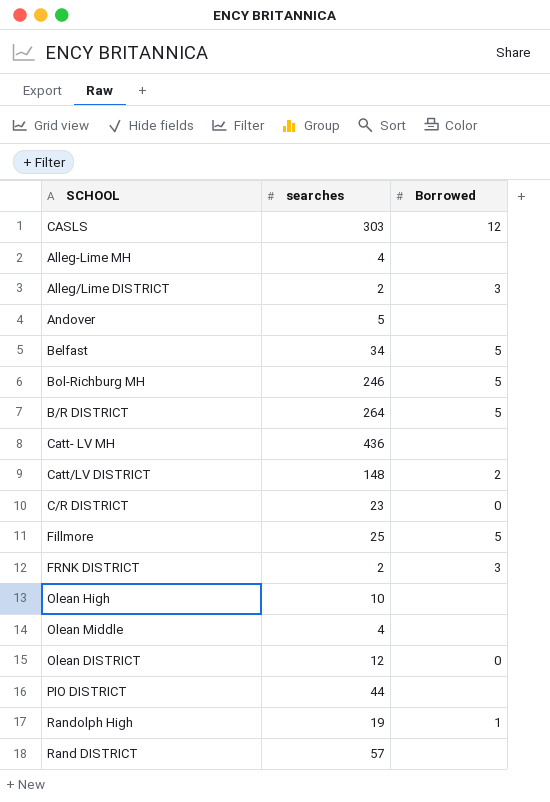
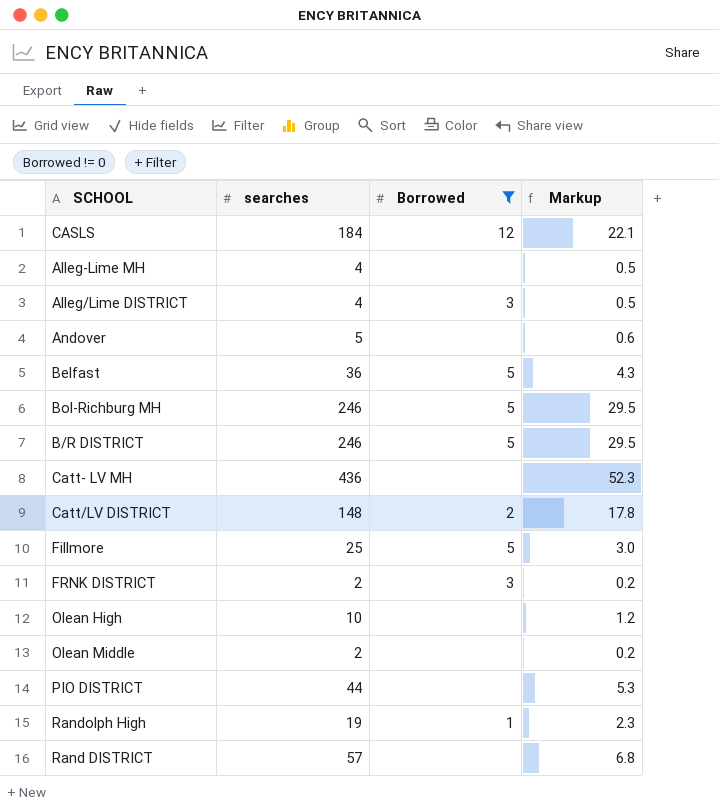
filter: none -> Borrowed != 0
column Markup | formula: none -> [searches] * 0.12
CASLS | searches: 303 -> 184
Alleg/Lime DISTRICT | searches: 2 -> 4
Belfast | searches: 34 -> 36
B/R DISTRICT | searches: 264 -> 246
Olean Middle | searches: 4 -> 2

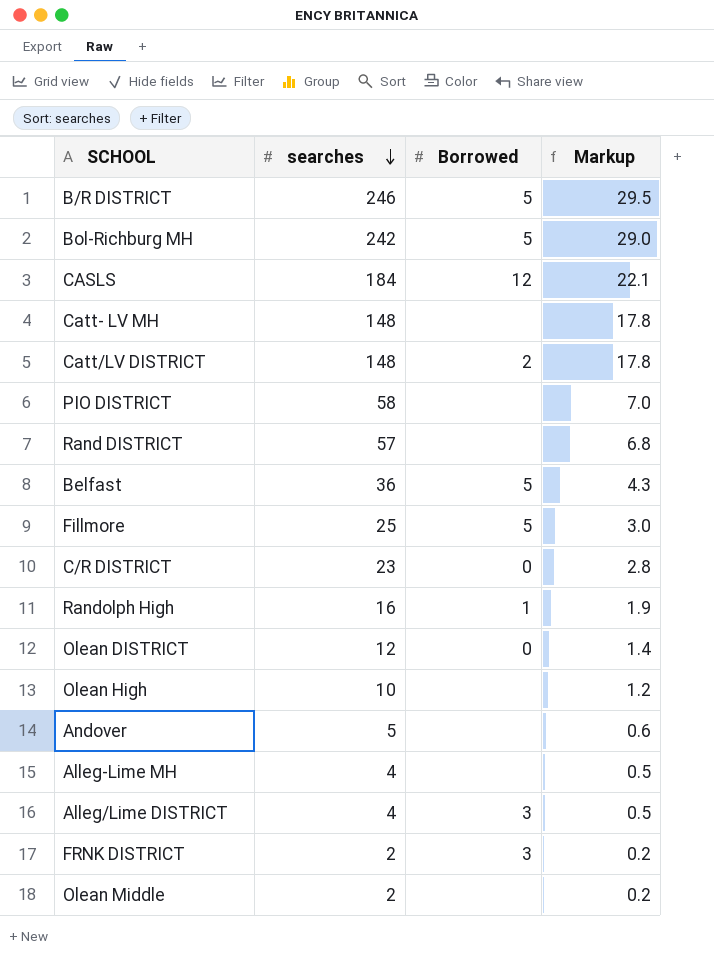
filter: Borrowed != 0 -> none
row order: none -> searches descending
Bol-Richburg MH | searches: 246 -> 242
Bol-Richburg MH | Markup: 29.5 -> 29.0
Catt- LV MH | searches: 436 -> 148
Catt- LV MH | Markup: 52.3 -> 17.8
PIO DISTRICT | searches: 44 -> 58
PIO DISTRICT | Markup: 5.3 -> 7.0
Randolph High | searches: 19 -> 16
Randolph High | Markup: 2.3 -> 1.9

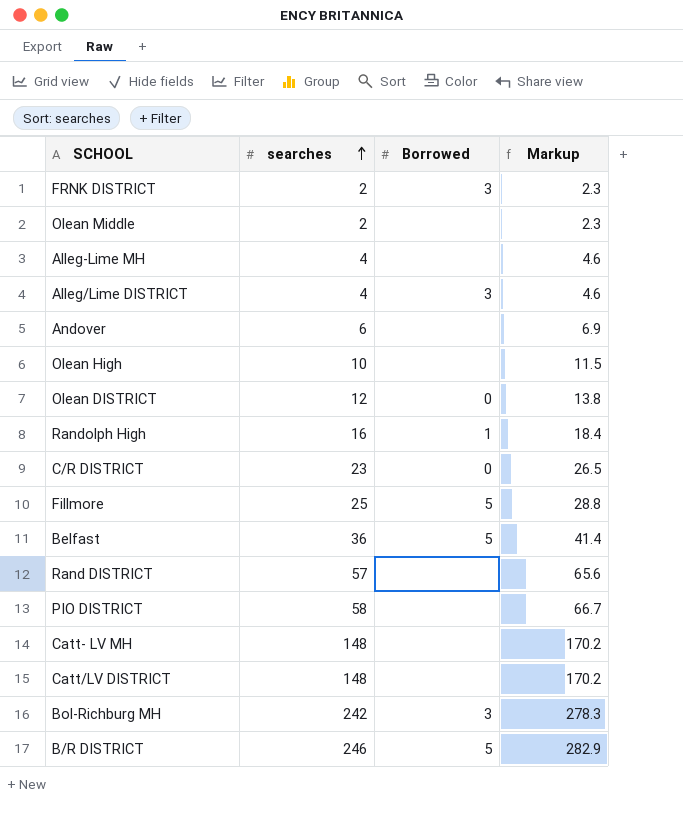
row order: searches descending -> searches ascending
column Markup | formula: [searches] * 0.12 -> [searches] * 1.15
row CASLS: 184 | 12 | 22.1 -> none
Andover | searches: 5 -> 6
Catt/LV DISTRICT | Borrowed: 2 -> none
Bol-Richburg MH | Borrowed: 5 -> 3

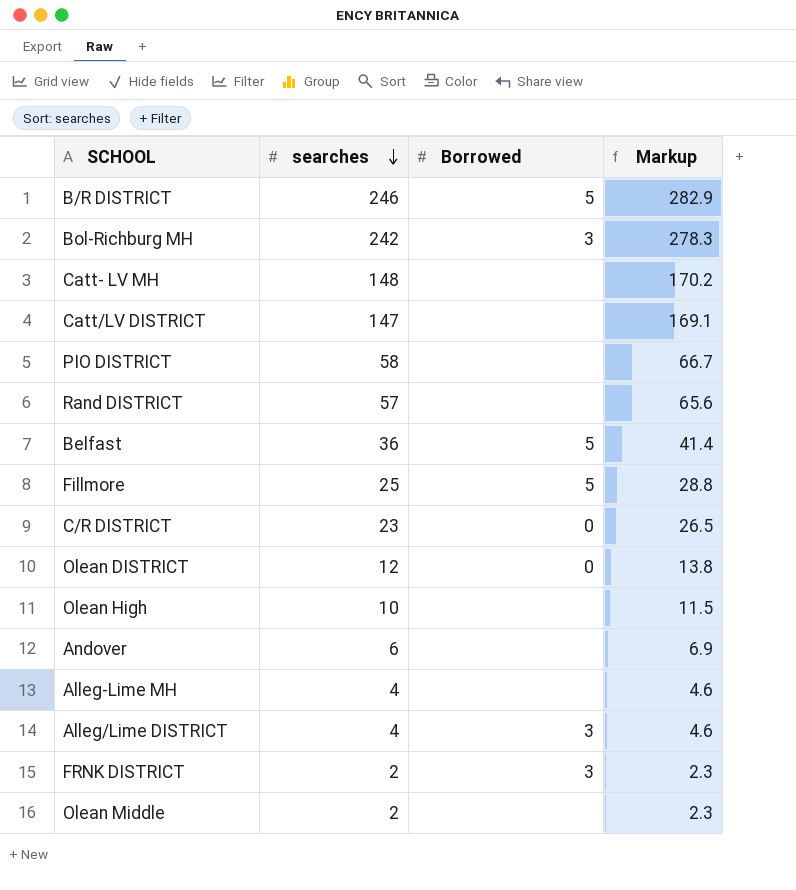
row order: searches ascending -> searches descending
row Randolph High: 16 | 1 | 18.4 -> none
Catt/LV DISTRICT | searches: 148 -> 147
Catt/LV DISTRICT | Markup: 170.2 -> 169.1

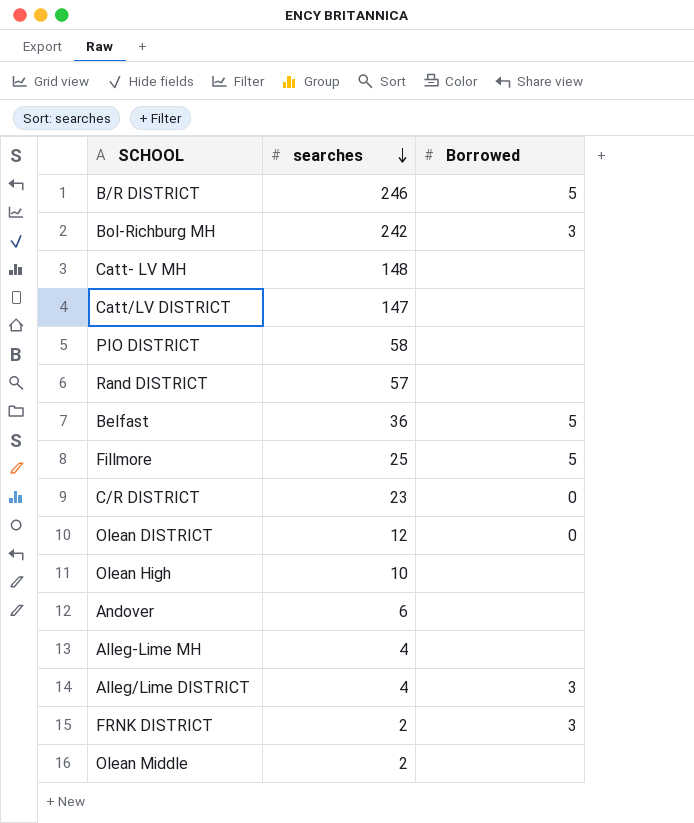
column Markup | formula: [searches] * 1.15 -> none

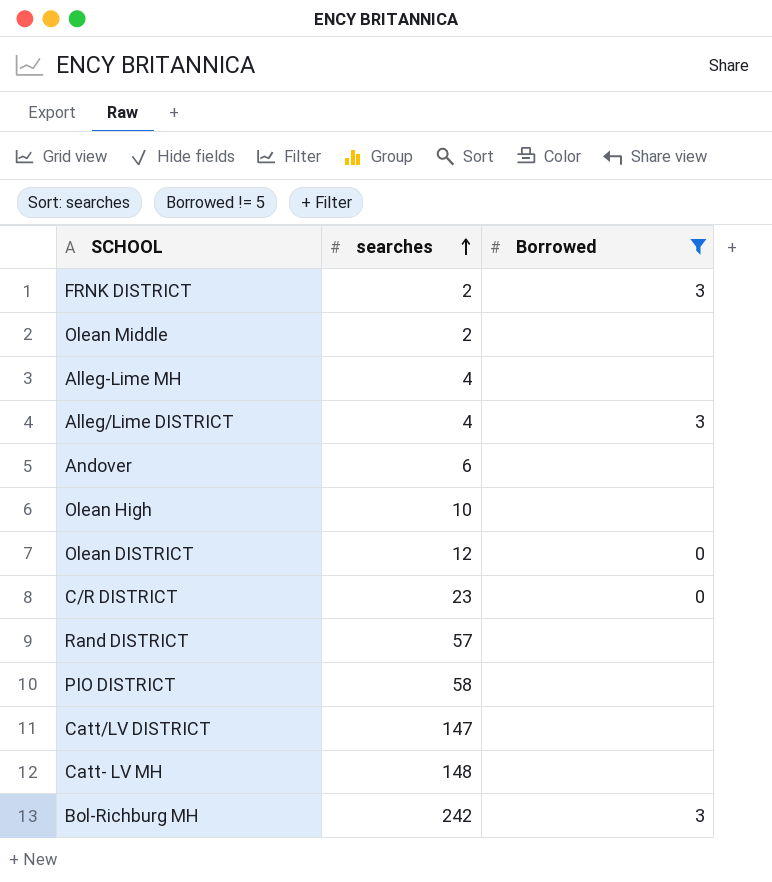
filter: none -> Borrowed != 5
row order: searches descending -> searches ascending

